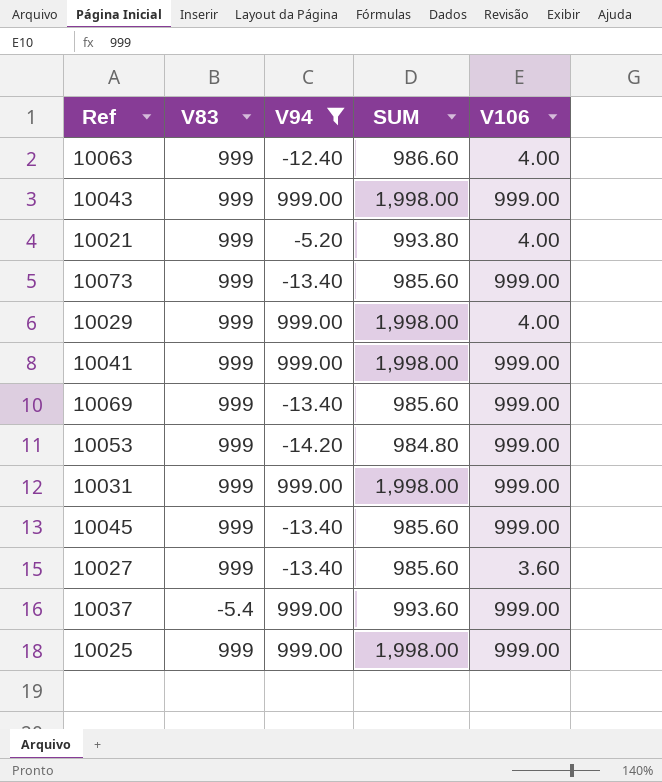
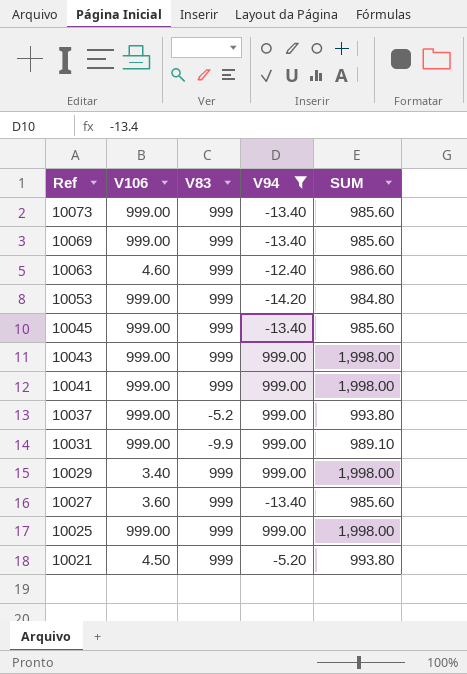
row order: none -> Ref descending
column V106 | position: 5 -> 2
10063 | V106: 4.00 -> 4.60
10037 | V83: -5.4 -> -5.2
10037 | SUM: 993.60 -> 993.80
10031 | V83: 999 -> -9.9
10031 | SUM: 1,998.00 -> 989.10
10029 | V106: 4.00 -> 3.40
10021 | V106: 4.00 -> 4.50

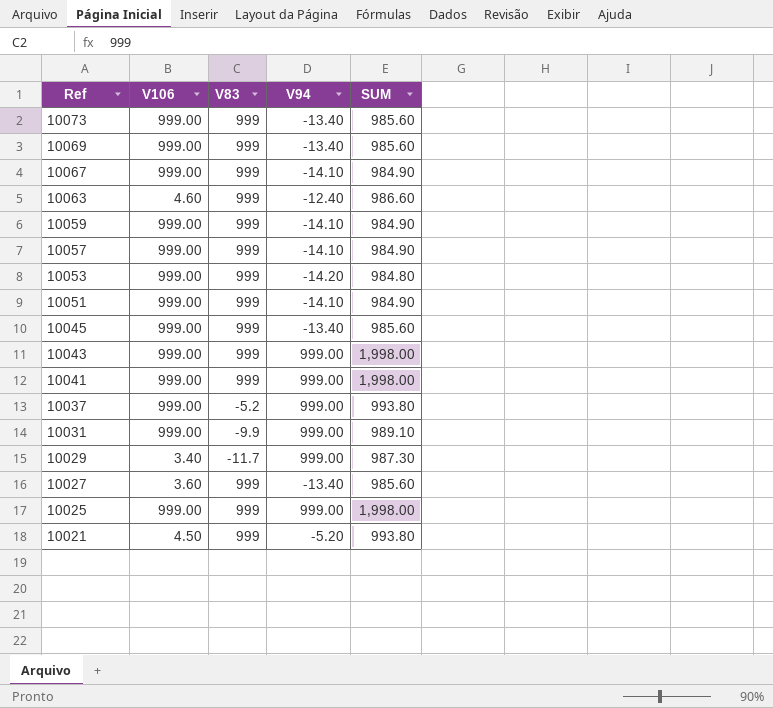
filter: V94 != -14.10 -> none
10029 | V83: 999 -> -11.7
10029 | SUM: 1,998.00 -> 987.30

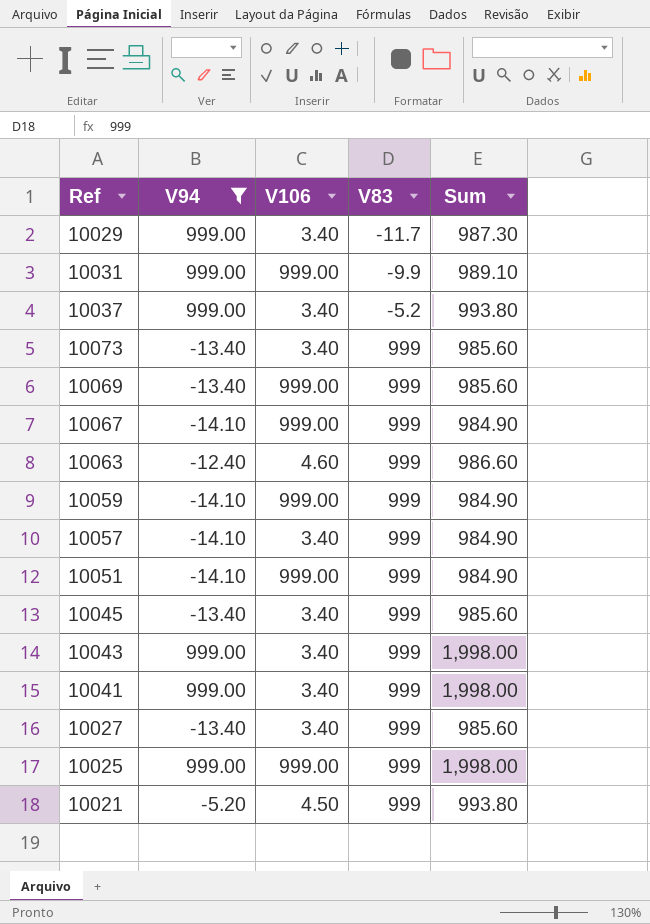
filter: none -> V94 != -14.20
row order: Ref descending -> V83 ascending
column V94 | position: 4 -> 2
column name: SUM -> Sum
10037 | V106: 999.00 -> 3.40
10073 | V106: 999.00 -> 3.40
10057 | V106: 999.00 -> 3.40
10045 | V106: 999.00 -> 3.40
10043 | V106: 999.00 -> 3.40
10041 | V106: 999.00 -> 3.40
10027 | V106: 3.60 -> 3.40

